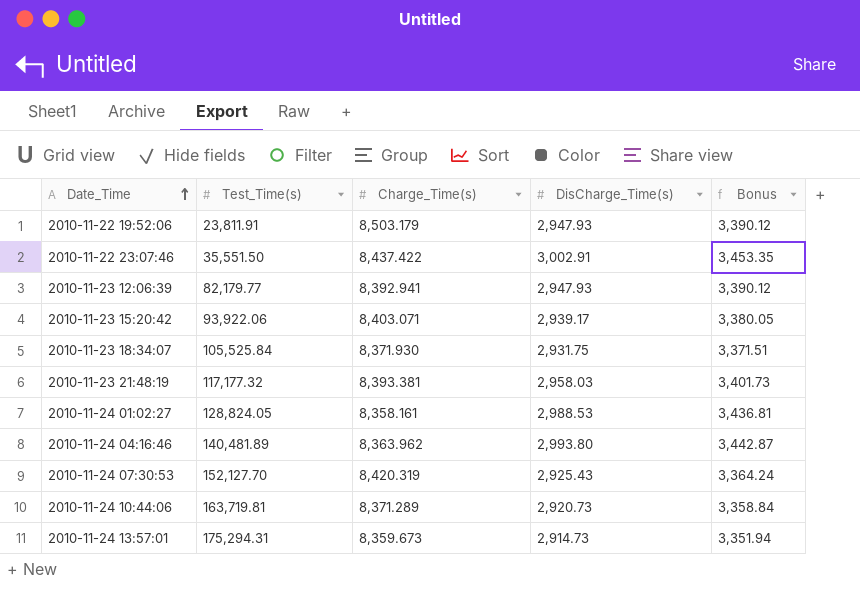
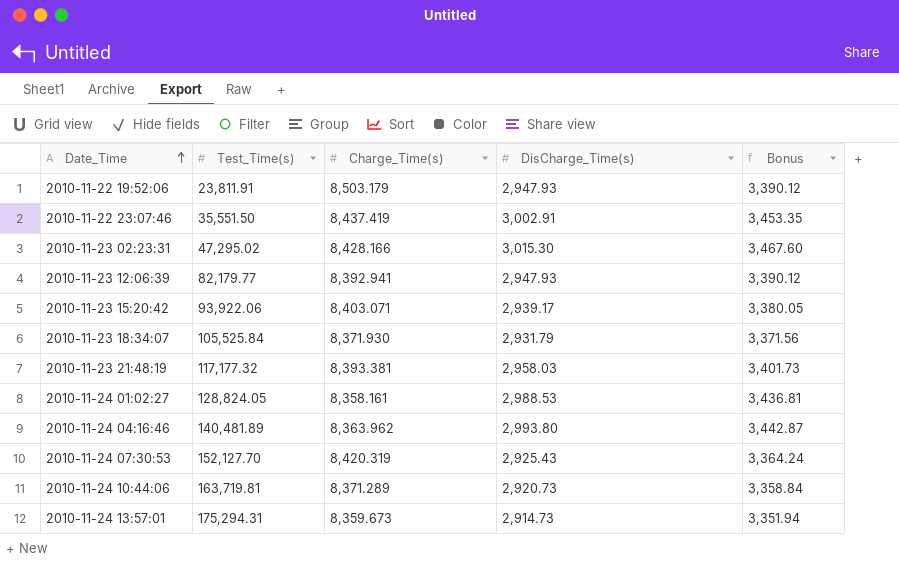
2010-11-22 23:07:46 | Charge_Time(s): 8,437.422 -> 8,437.419
row 2010-11-23 02:23:31: none -> 47,295.02 | 8,428.166 | 3,015.30 | 3,467.60
2010-11-23 18:34:07 | DisCharge_Time(s): 2,931.75 -> 2,931.79
2010-11-23 18:34:07 | Bonus: 3,371.51 -> 3,371.56

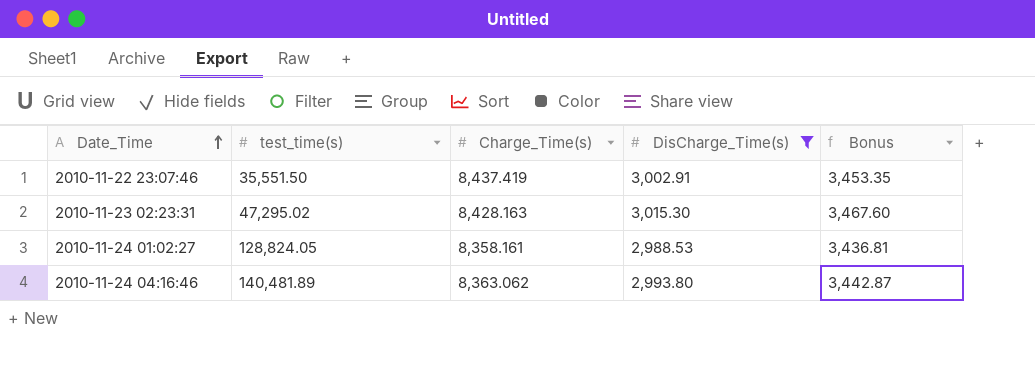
filter: none -> DisCharge_Time(s) >= 2,988.53
column name: Test_Time(s) -> test_time(s)
2010-11-23 02:23:31 | Charge_Time(s): 8,428.166 -> 8,428.163
2010-11-24 04:16:46 | Charge_Time(s): 8,363.962 -> 8,363.062

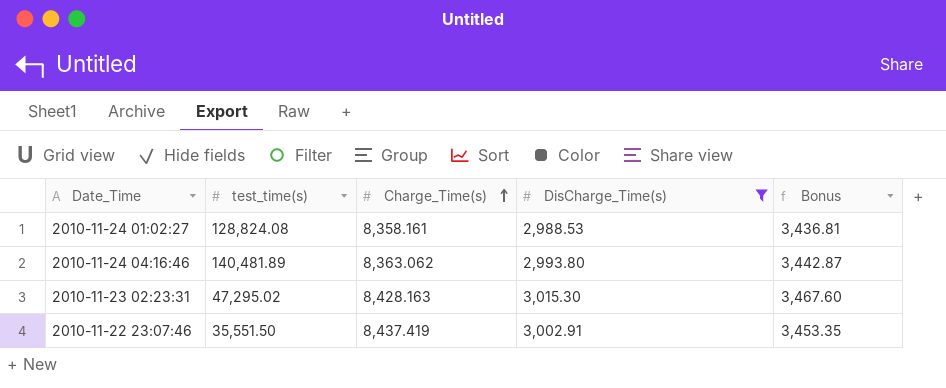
row order: Date_Time ascending -> Charge_Time(s) ascending
2010-11-24 01:02:27 | test_time(s): 128,824.05 -> 128,824.08

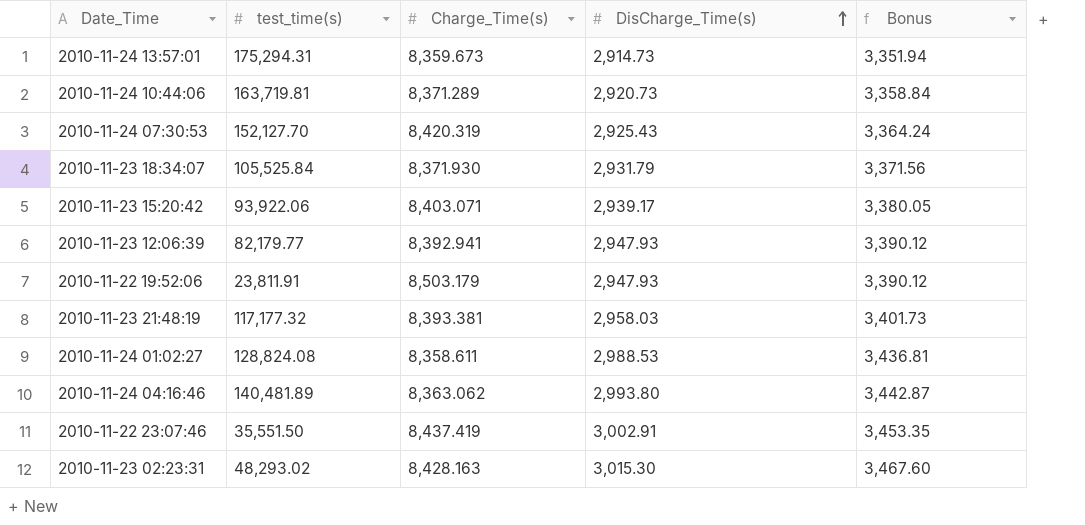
filter: DisCharge_Time(s) >= 2,988.53 -> none
row order: Charge_Time(s) ascending -> DisCharge_Time(s) ascending
2010-11-24 01:02:27 | Charge_Time(s): 8,358.161 -> 8,358.611
2010-11-23 02:23:31 | test_time(s): 47,295.02 -> 48,293.02

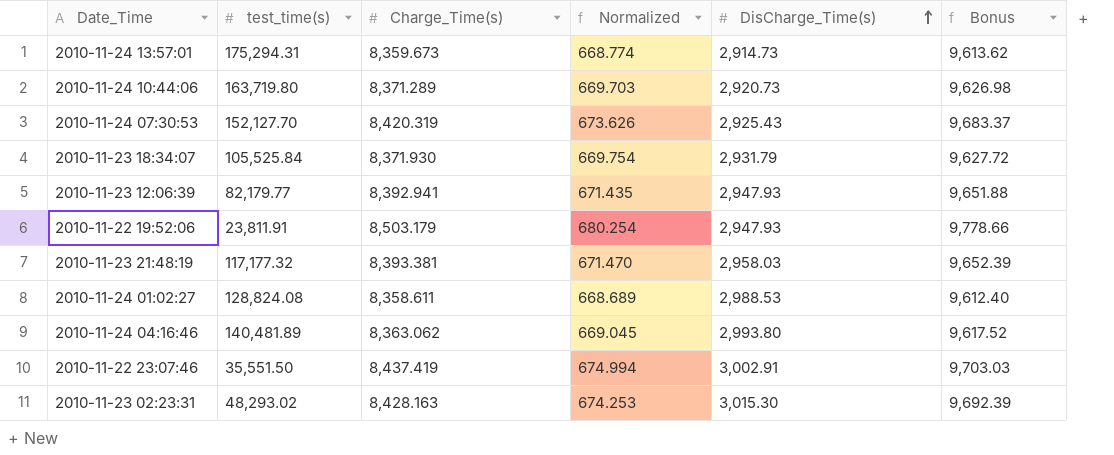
column Normalized | formula: none -> [Charge_Time(s)] * 0.08
column Bonus | formula: [DisCharge_Time(s)] * 1.15 -> [Charge_Time(s)] * 1.15
row 2010-11-23 15:20:42: 93,922.06 | 8,403.071 | 2,939.17 | 3,380.05 -> none
2010-11-24 10:44:06 | test_time(s): 163,719.81 -> 163,719.80

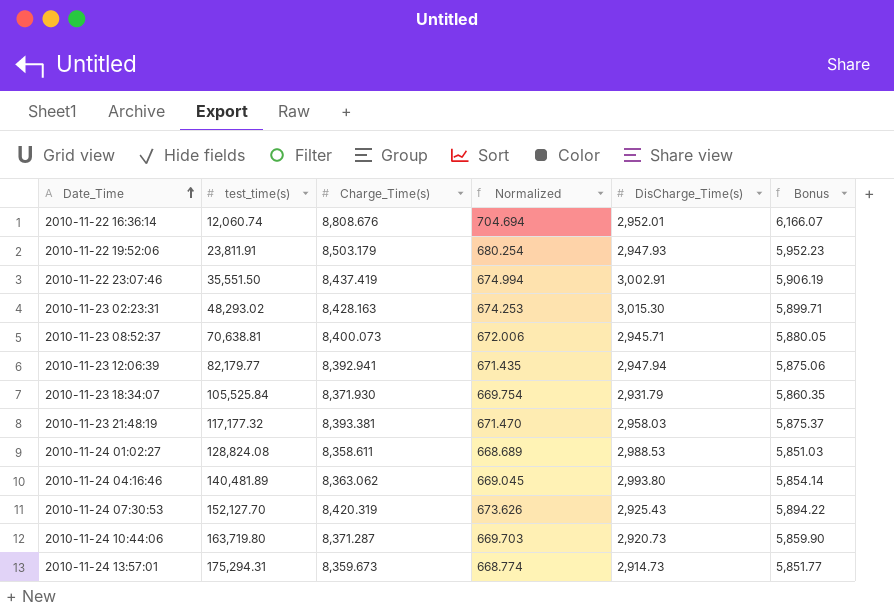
row order: DisCharge_Time(s) ascending -> Date_Time ascending
column Bonus | formula: [Charge_Time(s)] * 1.15 -> [Charge_Time(s)] * 0.7
row 2010-11-22 16:36:14: none -> 12,060.74 | 8,808.676 | 704.694 | 2,952.01 | 6,166.07
row 2010-11-23 08:52:37: none -> 70,638.81 | 8,400.073 | 672.006 | 2,945.71 | 5,880.05
2010-11-23 12:06:39 | DisCharge_Time(s): 2,947.93 -> 2,947.94
2010-11-24 10:44:06 | Charge_Time(s): 8,371.289 -> 8,371.287

